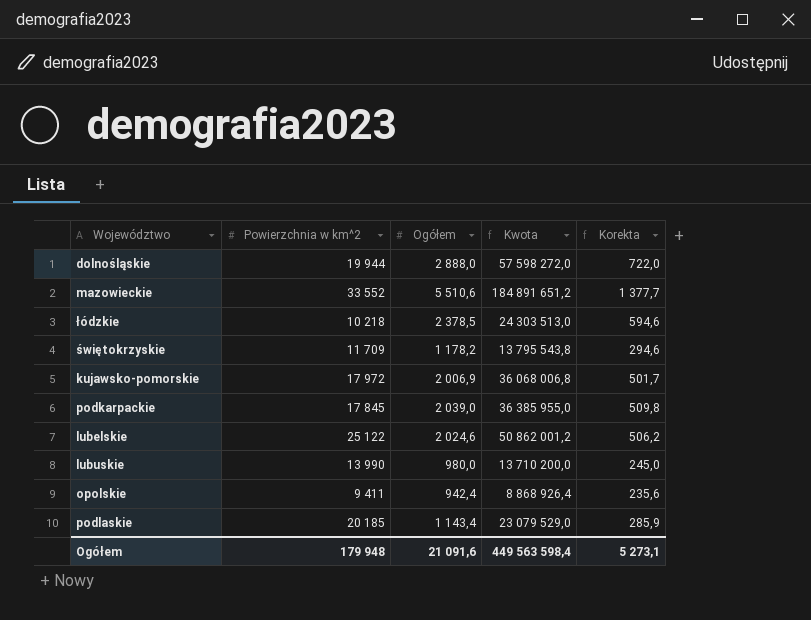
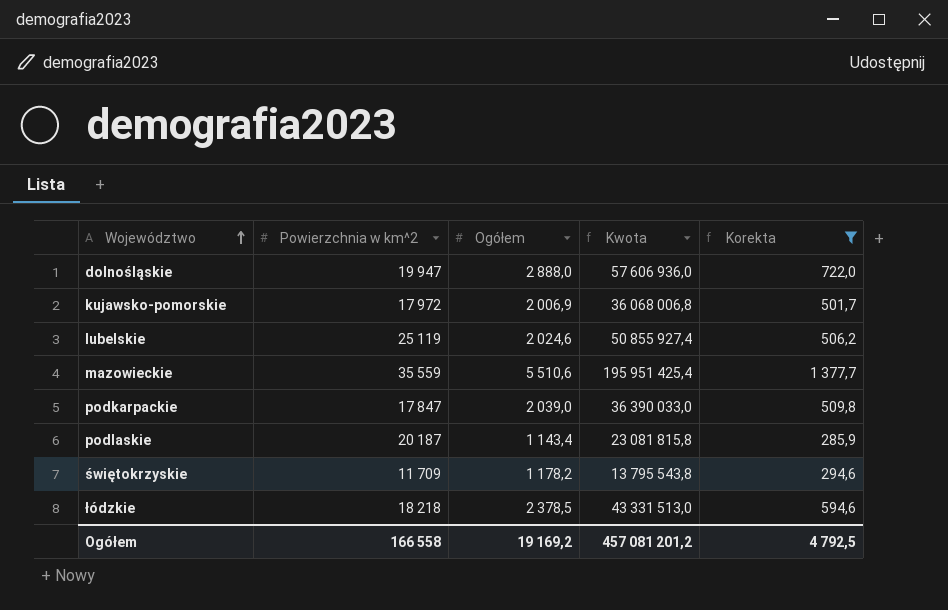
filter: none -> Korekta >= 285,9
row order: none -> Województwo ascending
dolnośląskie | Powierzchnia w km^2: 19 944 -> 19 947
dolnośląskie | Kwota: 57 598 272,0 -> 57 606 936,0
lubelskie | Powierzchnia w km^2: 25 122 -> 25 119
lubelskie | Kwota: 50 862 001,2 -> 50 855 927,4
mazowieckie | Powierzchnia w km^2: 33 552 -> 35 559
mazowieckie | Kwota: 184 891 651,2 -> 195 951 425,4
podkarpackie | Powierzchnia w km^2: 17 845 -> 17 847
podkarpackie | Kwota: 36 385 955,0 -> 36 390 033,0
podlaskie | Powierzchnia w km^2: 20 185 -> 20 187
podlaskie | Kwota: 23 079 529,0 -> 23 081 815,8
łódzkie | Powierzchnia w km^2: 10 218 -> 18 218
łódzkie | Kwota: 24 303 513,0 -> 43 331 513,0
Ogółem | Powierzchnia w km^2: 179 948 -> 166 558
Ogółem | Ogółem: 21 091,6 -> 19 169,2
Ogółem | Kwota: 449 563 598,4 -> 457 081 201,2
Ogółem | Korekta: 5 273,1 -> 4 792,5

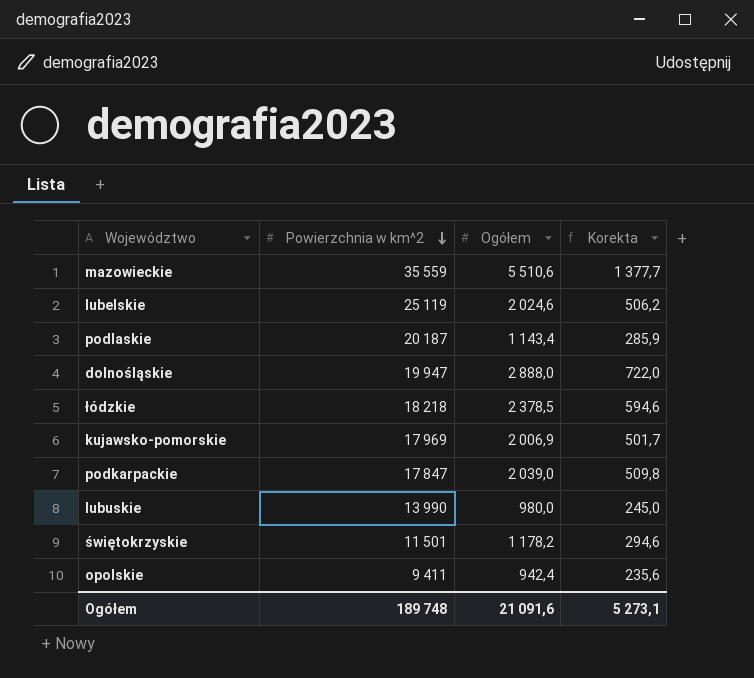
filter: Korekta >= 285,9 -> none
row order: Województwo ascending -> Powierzchnia w km^2 descending
column Kwota | formula: [Powierzchnia w km^2] * [Ogółem] -> none
kujawsko-pomorskie | Powierzchnia w km^2: 17 972 -> 17 969
świętokrzyskie | Powierzchnia w km^2: 11 709 -> 11 501
Ogółem | Powierzchnia w km^2: 166 558 -> 189 748
Ogółem | Ogółem: 19 169,2 -> 21 091,6
Ogółem | Korekta: 4 792,5 -> 5 273,1

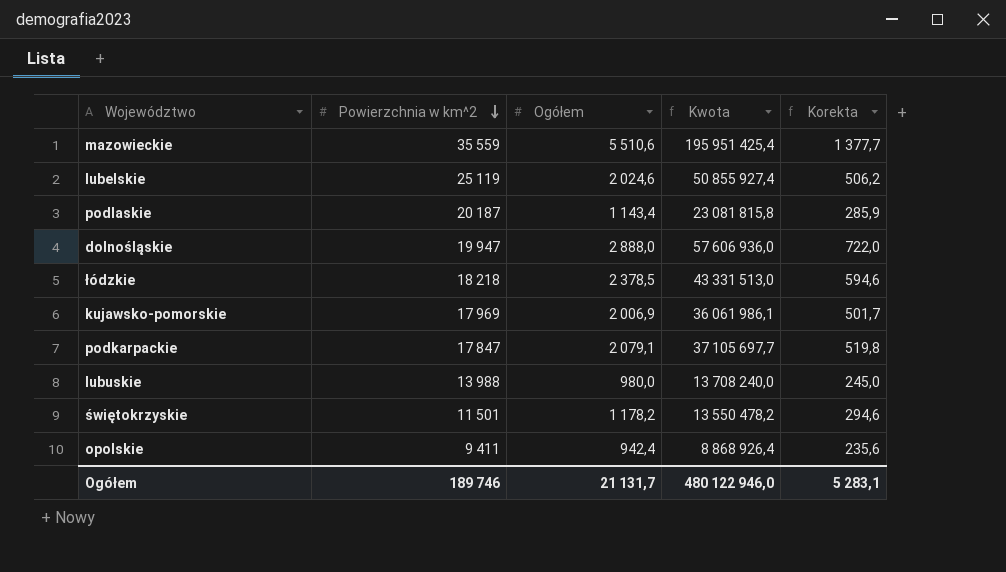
column Kwota | formula: none -> [Powierzchnia w km^2] * [Ogółem]
podkarpackie | Ogółem: 2 039,0 -> 2 079,1
podkarpackie | Korekta: 509,8 -> 519,8
lubuskie | Powierzchnia w km^2: 13 990 -> 13 988
Ogółem | Powierzchnia w km^2: 189 748 -> 189 746
Ogółem | Ogółem: 21 091,6 -> 21 131,7
Ogółem | Korekta: 5 273,1 -> 5 283,1

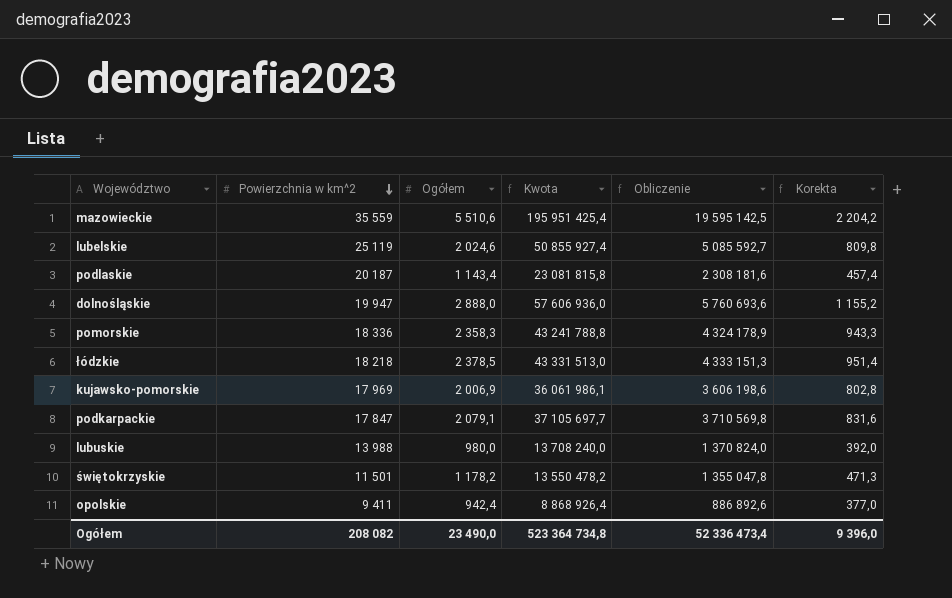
column Obliczenie | formula: none -> [Kwota] * 0,1
column Korekta | formula: [Ogółem] * 0,25 -> [Ogółem] * 0,4
row pomorskie: none -> 18 336 | 2 358,3 | 43 241 788,8 | 4 324 178,9 | 943,3
Ogółem | Powierzchnia w km^2: 189 746 -> 208 082
Ogółem | Ogółem: 21 131,7 -> 23 490,0
Ogółem | Kwota: 480 122 946,0 -> 523 364 734,8
Ogółem | Korekta: 5 283,1 -> 9 396,0

